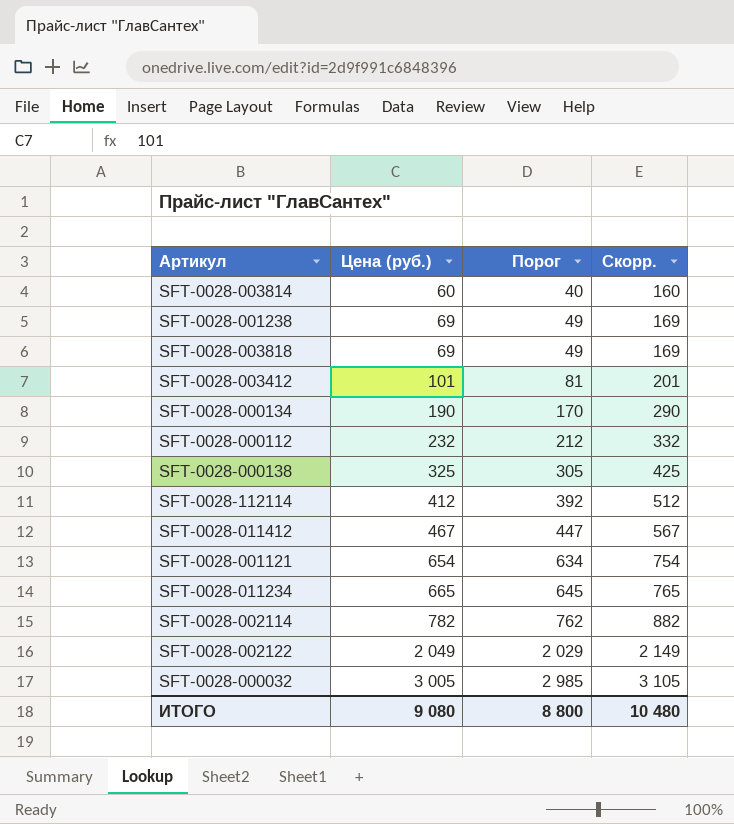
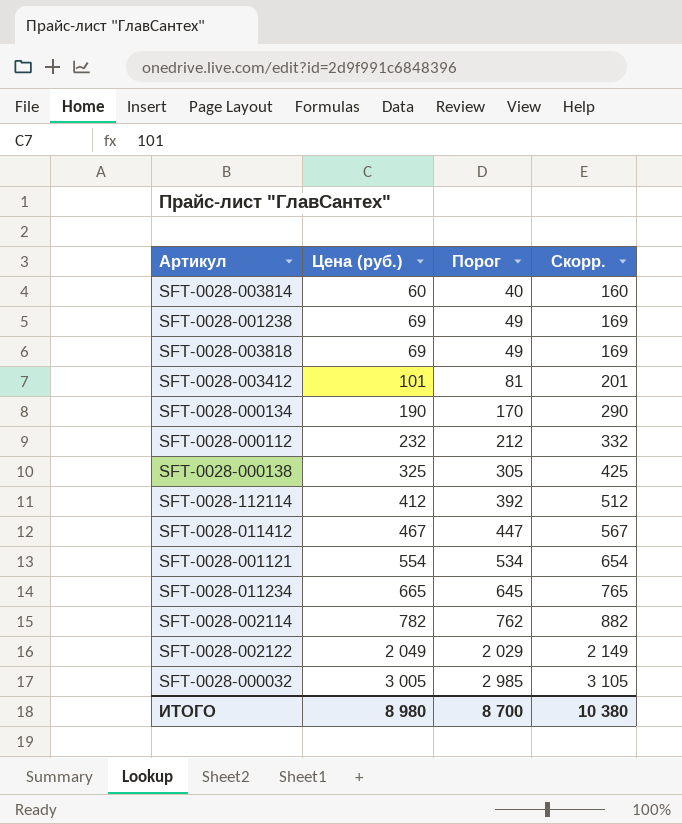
SFT-0028-001121 | Цена (руб.): 654 -> 554
SFT-0028-001121 | Порог: 634 -> 534
SFT-0028-001121 | Скорр.: 754 -> 654
ИТОГО | Цена (руб.): 9 080 -> 8 980
ИТОГО | Порог: 8 800 -> 8 700
ИТОГО | Скорр.: 10 480 -> 10 380

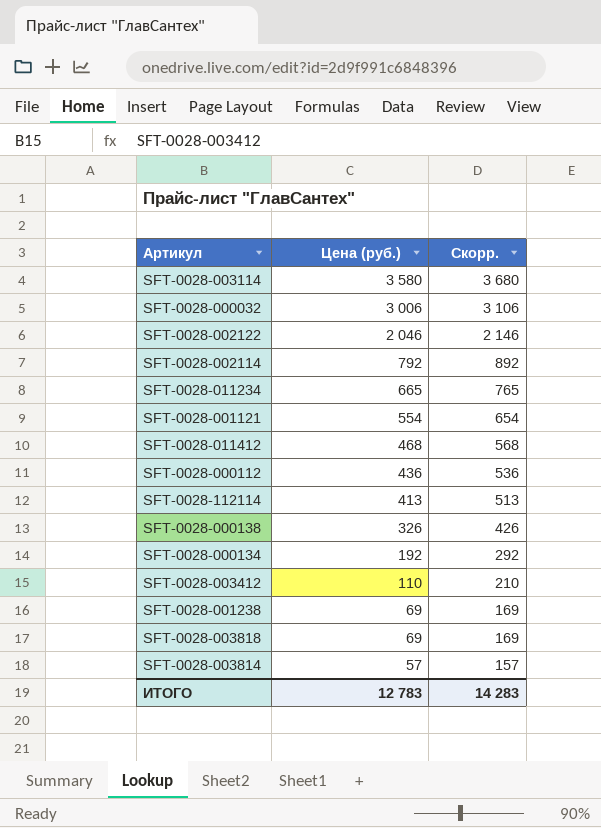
row order: Цена (руб.) ascending -> Цена (руб.) descending
column Порог | formula: [Цена (руб.)] - 20 -> none
row SFT-0028-003114: none -> 3 580 | 3 680
SFT-0028-000032 | Цена (руб.): 3 005 -> 3 006
SFT-0028-000032 | Скорр.: 3 105 -> 3 106
SFT-0028-002122 | Цена (руб.): 2 049 -> 2 046
SFT-0028-002122 | Скорр.: 2 149 -> 2 146
SFT-0028-002114 | Цена (руб.): 782 -> 792
SFT-0028-002114 | Скорр.: 882 -> 892
SFT-0028-011412 | Цена (руб.): 467 -> 468
SFT-0028-011412 | Скорр.: 567 -> 568
SFT-0028-000112 | Цена (руб.): 232 -> 436
SFT-0028-000112 | Скорр.: 332 -> 536
SFT-0028-112114 | Цена (руб.): 412 -> 413
SFT-0028-112114 | Скорр.: 512 -> 513
SFT-0028-000138 | Цена (руб.): 325 -> 326
SFT-0028-000138 | Скорр.: 425 -> 426
SFT-0028-000134 | Цена (руб.): 190 -> 192
SFT-0028-000134 | Скорр.: 290 -> 292
SFT-0028-003412 | Цена (руб.): 101 -> 110
SFT-0028-003412 | Скорр.: 201 -> 210
SFT-0028-003814 | Цена (руб.): 60 -> 57
SFT-0028-003814 | Скорр.: 160 -> 157
ИТОГО | Цена (руб.): 8 980 -> 12 783
ИТОГО | Скорр.: 10 380 -> 14 283

